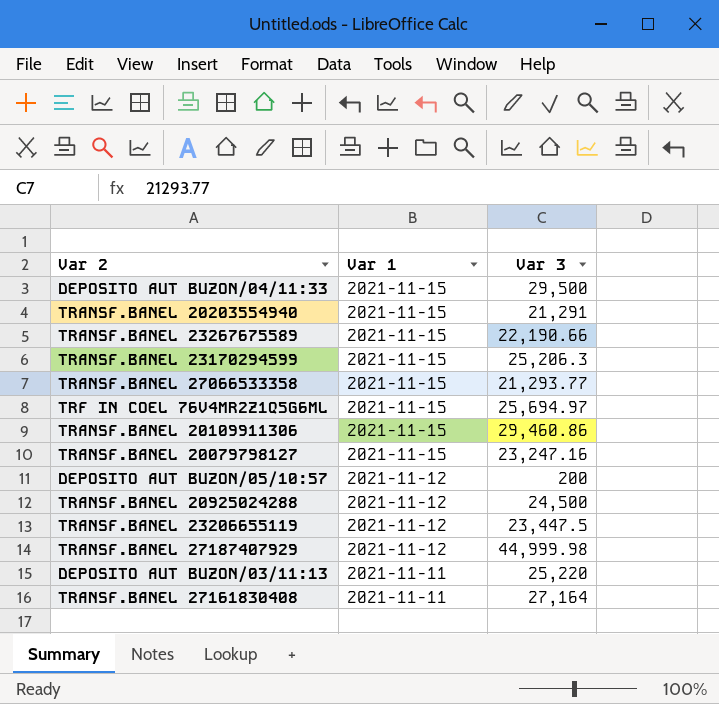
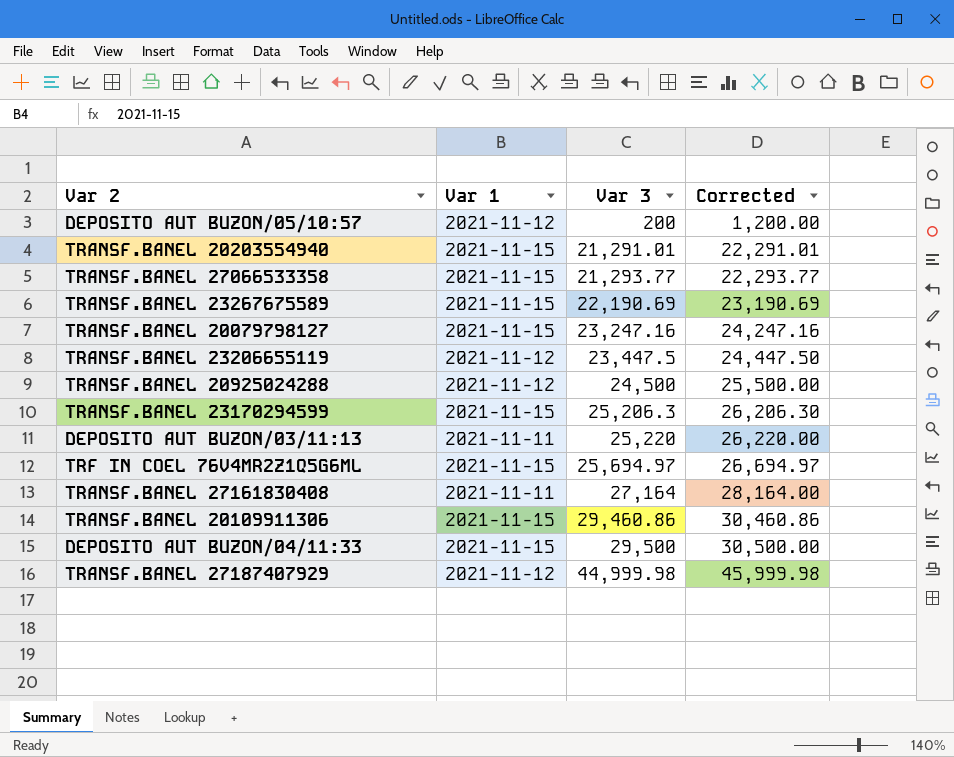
row order: Var 1 descending -> Var 3 ascending
column Corrected | formula: none -> [Var 3] + 1000
TRANSF.BANEL 20203554940 | Var 3: 21,291 -> 21,291.01
TRANSF.BANEL 23267675589 | Var 3: 22,190.66 -> 22,190.69

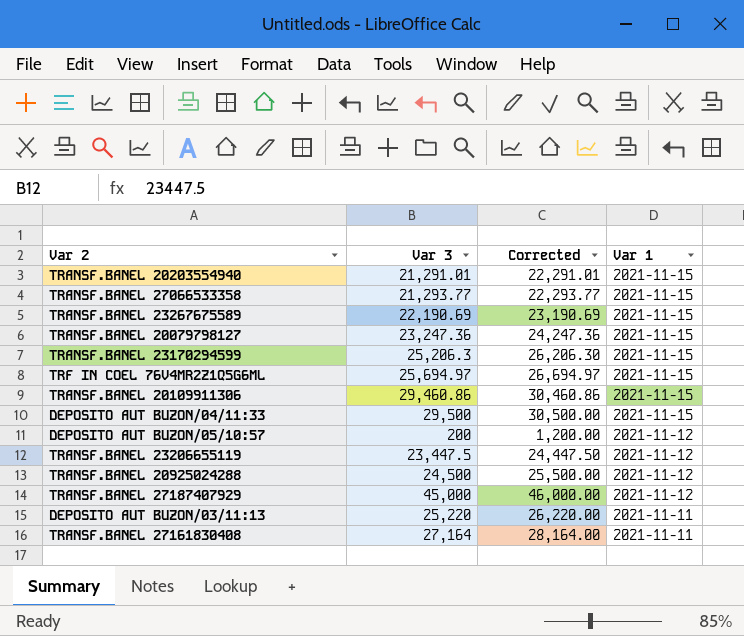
row order: Var 3 ascending -> Var 1 descending
column Var 1 | position: 2 -> 4
TRANSF.BANEL 20079798127 | Var 3: 23,247.16 -> 23,247.36
TRANSF.BANEL 20079798127 | Corrected: 24,247.16 -> 24,247.36
TRANSF.BANEL 27187407929 | Var 3: 44,999.98 -> 45,000
TRANSF.BANEL 27187407929 | Corrected: 45,999.98 -> 46,000.00

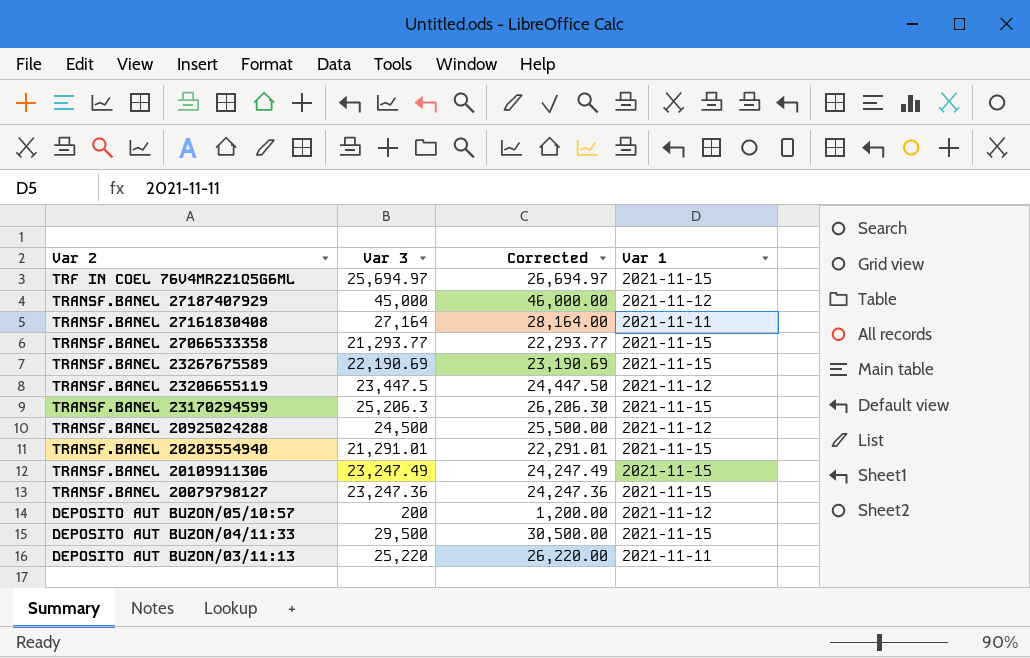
row order: Var 1 descending -> Var 2 descending
TRANSF.BANEL 20109911306 | Var 3: 29,460.86 -> 23,247.49
TRANSF.BANEL 20109911306 | Corrected: 30,460.86 -> 24,247.49

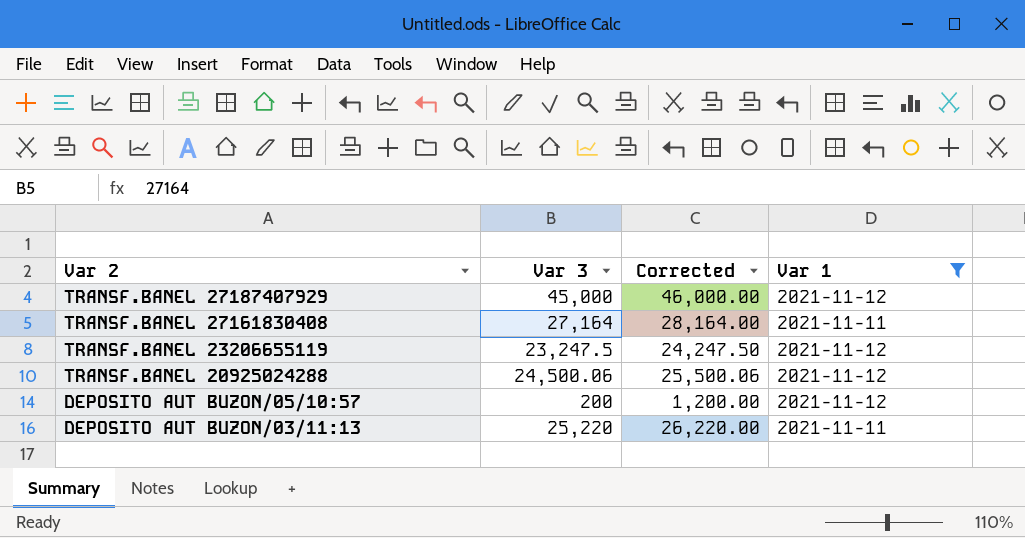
filter: none -> Var 1 != 2021-11-15
TRANSF.BANEL 23206655119 | Var 3: 23,447.5 -> 23,247.5
TRANSF.BANEL 23206655119 | Corrected: 24,447.50 -> 24,247.50
TRANSF.BANEL 20925024288 | Var 3: 24,500 -> 24,500.06
TRANSF.BANEL 20925024288 | Corrected: 25,500.00 -> 25,500.06

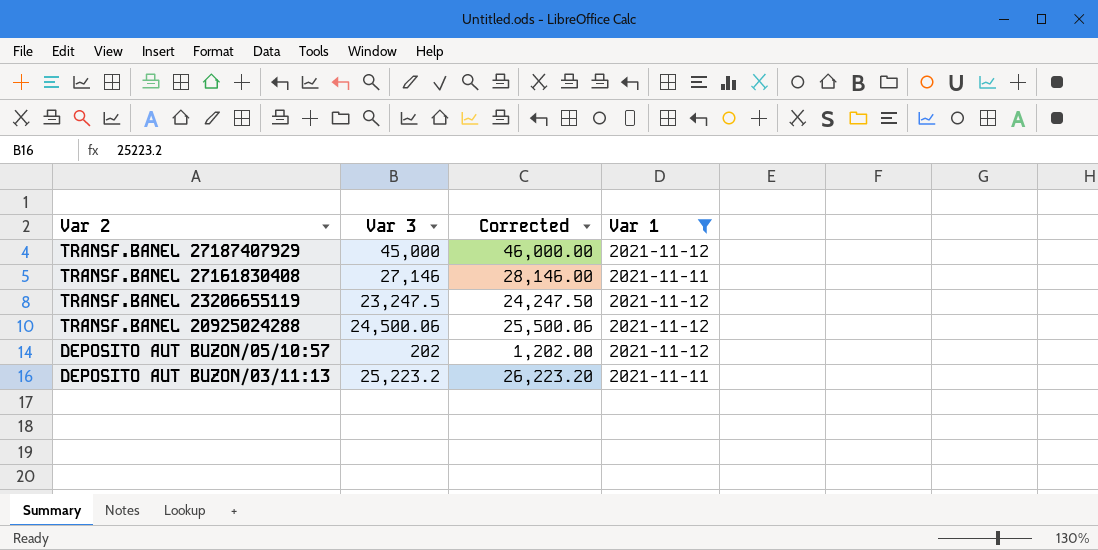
TRANSF.BANEL 27161830408 | Var 3: 27,164 -> 27,146
TRANSF.BANEL 27161830408 | Corrected: 28,164.00 -> 28,146.00
DEPOSITO AUT BUZON/05/10:57 | Var 3: 200 -> 202
DEPOSITO AUT BUZON/05/10:57 | Corrected: 1,200.00 -> 1,202.00
DEPOSITO AUT BUZON/03/11:13 | Var 3: 25,220 -> 25,223.2
DEPOSITO AUT BUZON/03/11:13 | Corrected: 26,220.00 -> 26,223.20

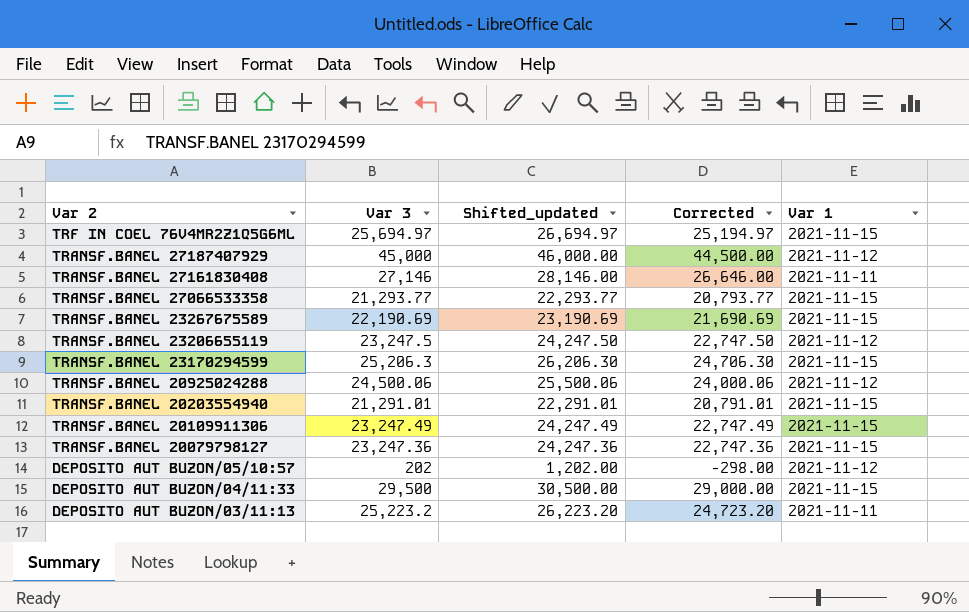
filter: Var 1 != 2021-11-15 -> none
column Shifted_updated | formula: none -> [Var 3] + 1000
column Corrected | formula: [Var 3] + 1000 -> [Var 3] - 500

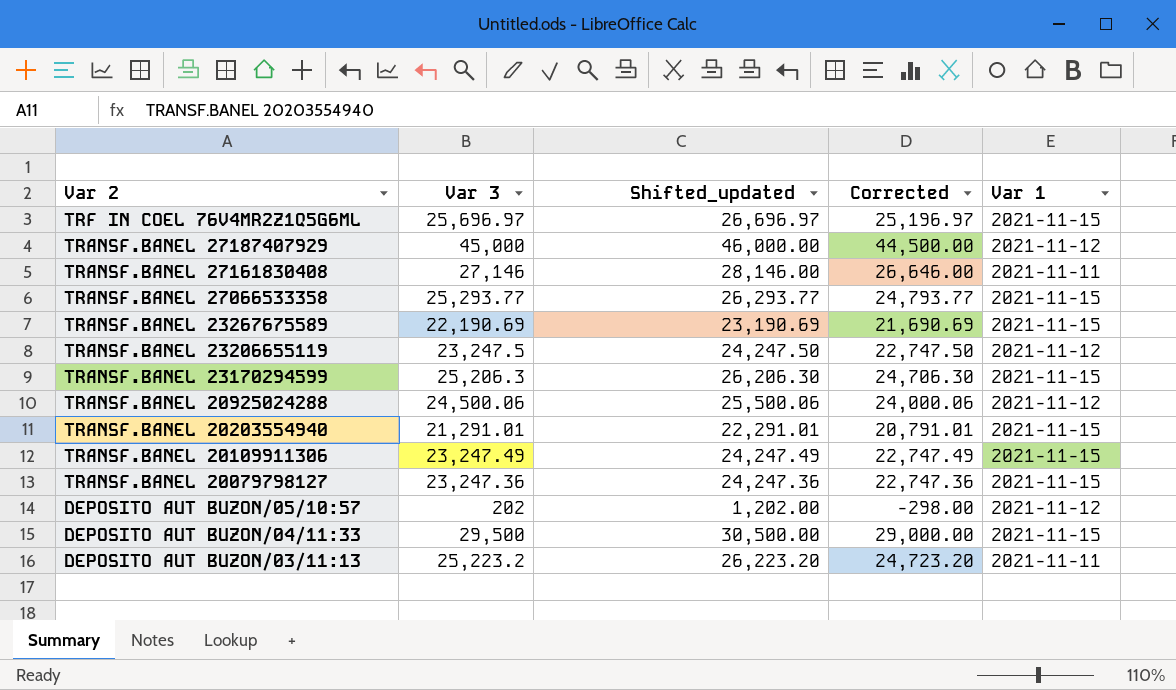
TRF IN COEL 76V4MR2Z1Q5G6ML | Var 3: 25,694.97 -> 25,696.97
TRF IN COEL 76V4MR2Z1Q5G6ML | Shifted_updated: 26,694.97 -> 26,696.97
TRF IN COEL 76V4MR2Z1Q5G6ML | Corrected: 25,194.97 -> 25,196.97
TRANSF.BANEL 27066533358 | Var 3: 21,293.77 -> 25,293.77
TRANSF.BANEL 27066533358 | Shifted_updated: 22,293.77 -> 26,293.77
TRANSF.BANEL 27066533358 | Corrected: 20,793.77 -> 24,793.77

